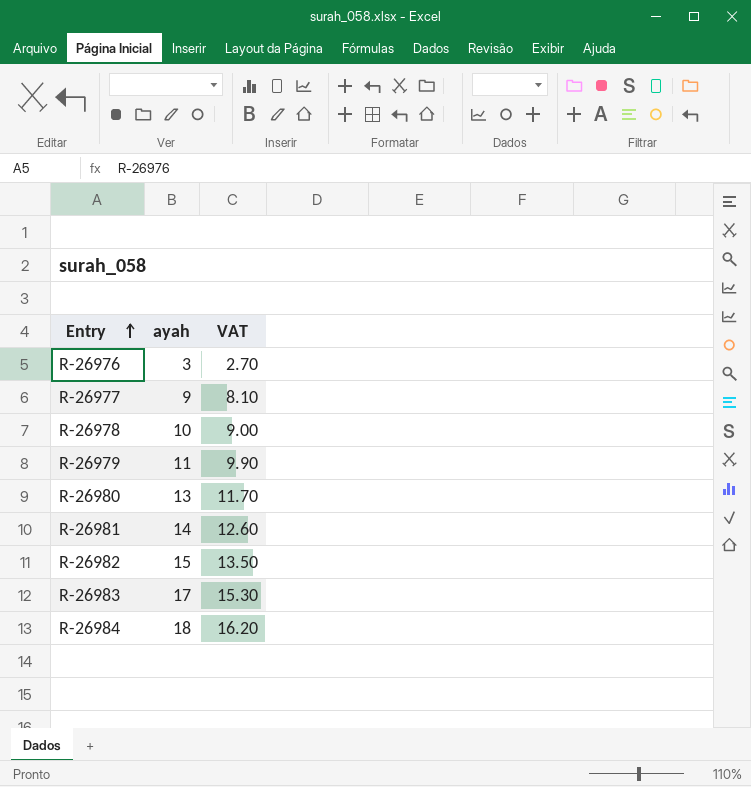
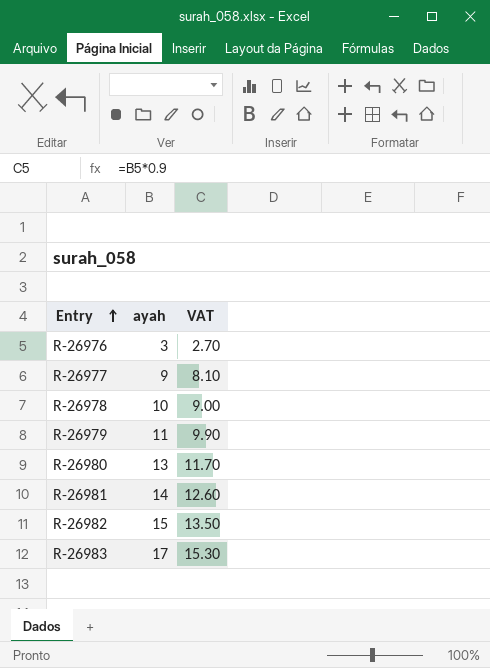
row R-26984: 18 | 16.20 -> none

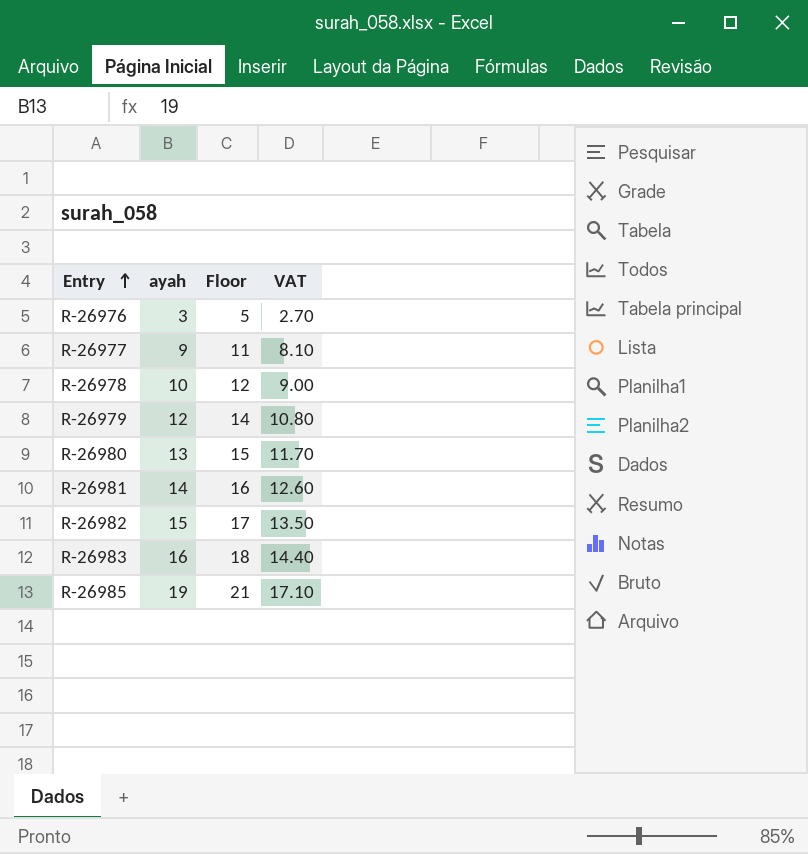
column Floor | formula: none -> [ayah] + 2
R-26979 | ayah: 11 -> 12
R-26979 | VAT: 9.90 -> 10.80
R-26983 | ayah: 17 -> 16
R-26983 | VAT: 15.30 -> 14.40
row R-26985: none -> 19 | 21 | 17.10

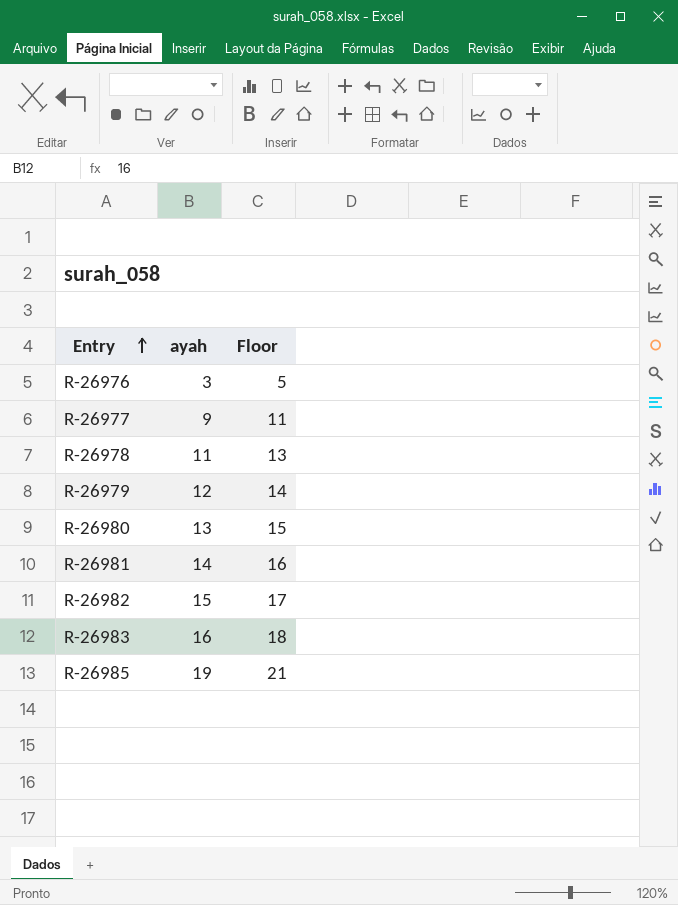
column VAT | formula: [ayah] * 0.9 -> none
R-26978 | ayah: 10 -> 11
R-26978 | Floor: 12 -> 13

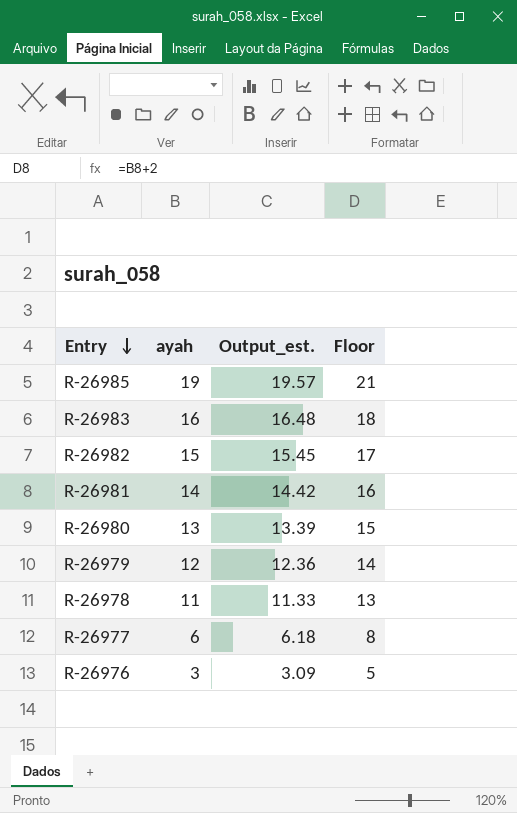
row order: Entry ascending -> Entry descending
column Output_est. | formula: none -> [ayah] * 1.03
R-26977 | ayah: 9 -> 6
R-26977 | Floor: 11 -> 8

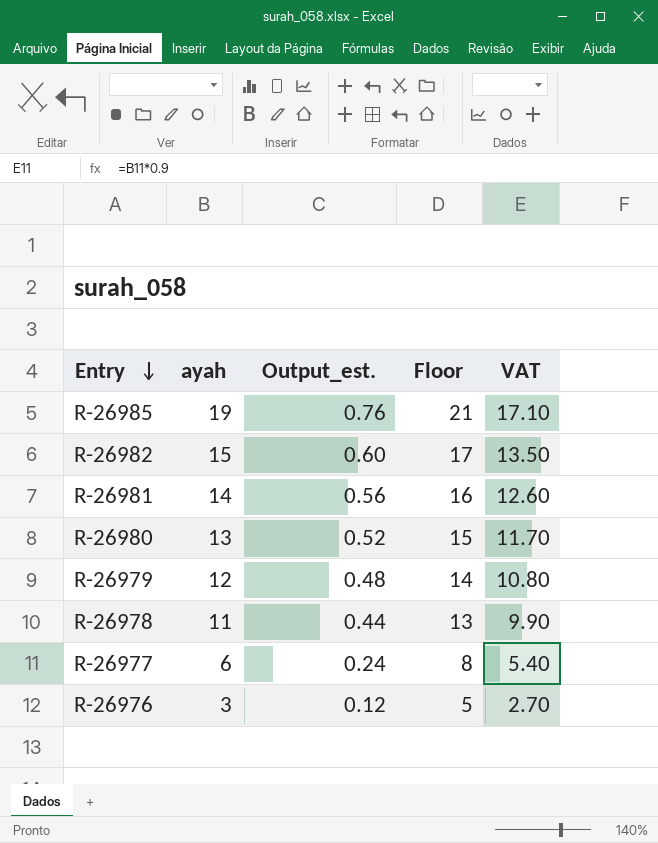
column Output_est. | formula: [ayah] * 1.03 -> [ayah] * 0.04
column VAT | formula: none -> [ayah] * 0.9
row R-26983: 16 | 16.48 | 18 -> none

